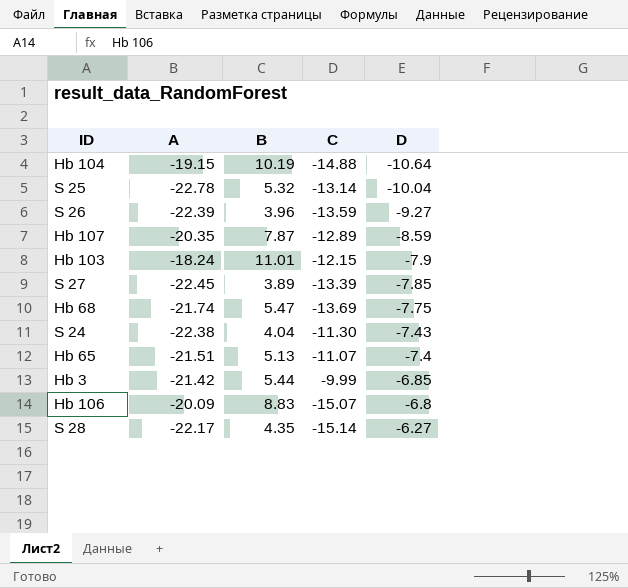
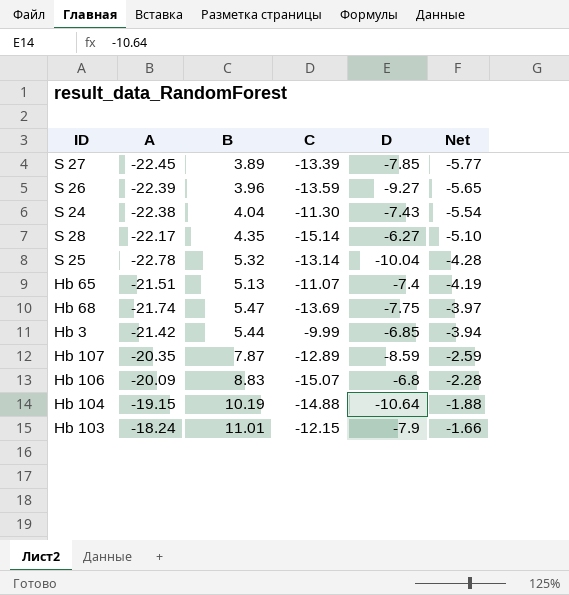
row order: D ascending -> Net ascending
column Net | formula: none -> [A] / [B]

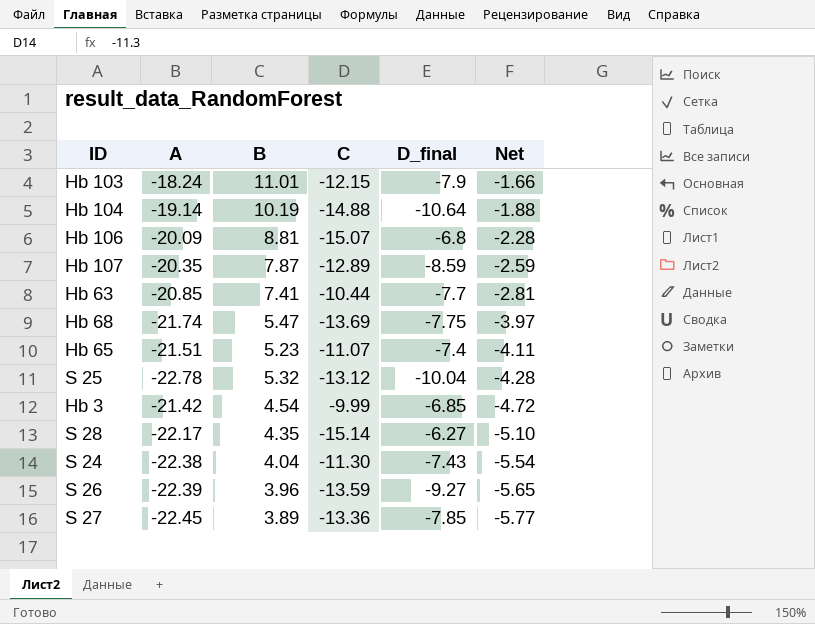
row order: Net ascending -> Net descending
column name: D -> D_final
Hb 104 | A: -19.15 -> -19.14
Hb 106 | B: 8.83 -> 8.81
row Hb 63: none -> -20.85 | 7.41 | -10.44 | -7.7 | -2.81
Hb 65 | B: 5.13 -> 5.23
Hb 65 | Net: -4.19 -> -4.11
S 25 | C: -13.14 -> -13.12
Hb 3 | B: 5.44 -> 4.54
Hb 3 | Net: -3.94 -> -4.72
S 27 | C: -13.39 -> -13.36

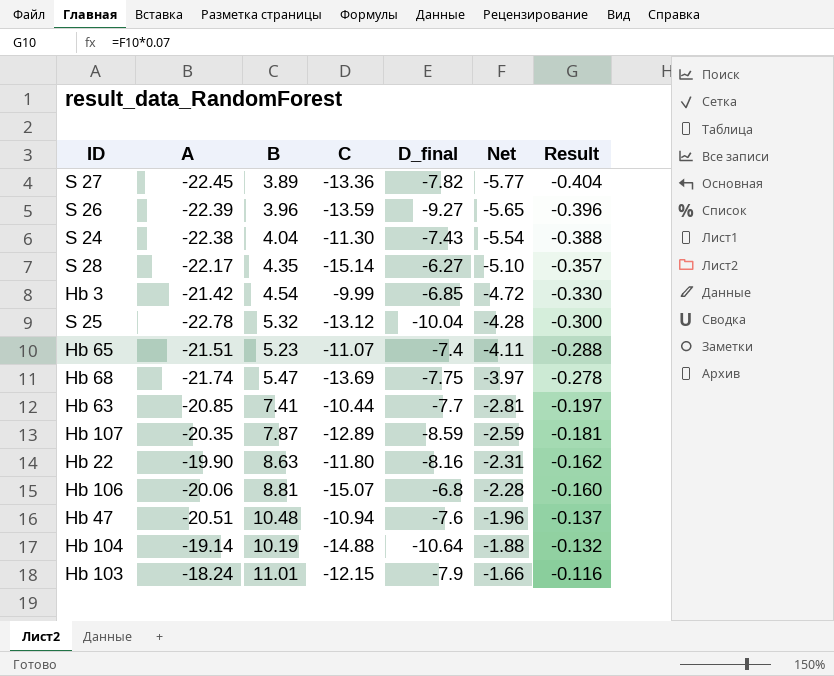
row order: Net descending -> Net ascending
column Result | formula: none -> [Net] * 0.07
S 27 | D_final: -7.85 -> -7.82
row Hb 22: none -> -19.90 | 8.63 | -11.80 | -8.16 | -2.31 | -0.162
Hb 106 | A: -20.09 -> -20.06
row Hb 47: none -> -20.51 | 10.48 | -10.94 | -7.6 | -1.96 | -0.137

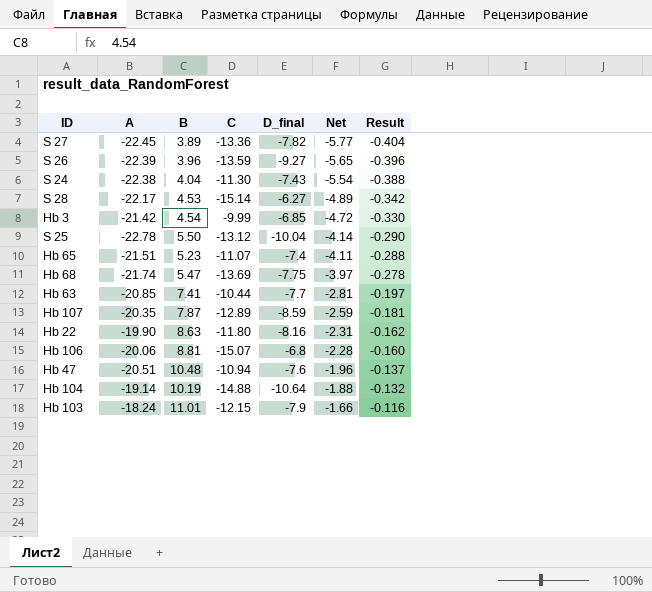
S 28 | B: 4.35 -> 4.53
S 28 | Net: -5.10 -> -4.89
S 28 | Result: -0.357 -> -0.342
S 25 | B: 5.32 -> 5.50
S 25 | Net: -4.28 -> -4.14
S 25 | Result: -0.300 -> -0.290

